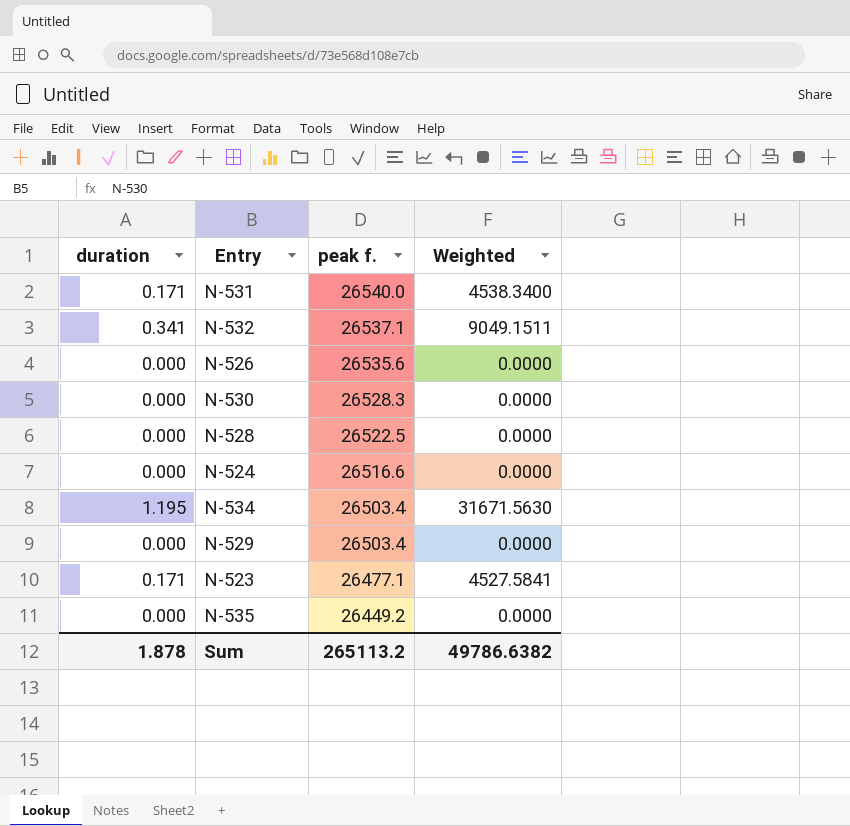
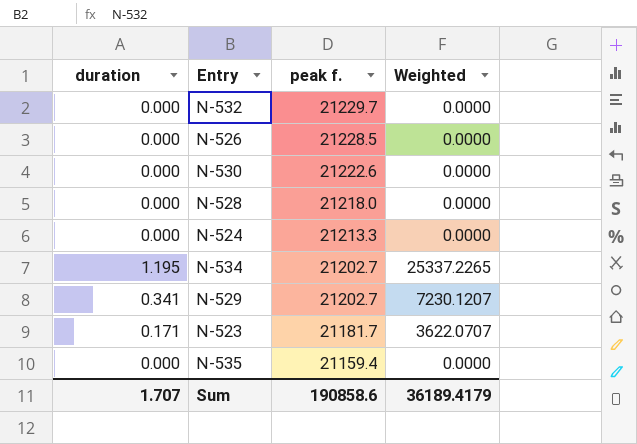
row N-531: 0.171 | 26540.0 | 4538.3400 -> none
N-532 | duration: 0.341 -> 0.000
N-532 | peak f.: 26537.1 -> 21229.7
N-532 | Weighted: 9049.1511 -> 0.0000
N-526 | peak f.: 26535.6 -> 21228.5
N-530 | peak f.: 26528.3 -> 21222.6
N-528 | peak f.: 26522.5 -> 21218.0
N-524 | peak f.: 26516.6 -> 21213.3
N-534 | peak f.: 26503.4 -> 21202.7
N-534 | Weighted: 31671.5630 -> 25337.2265
N-529 | duration: 0.000 -> 0.341
N-529 | peak f.: 26503.4 -> 21202.7
N-529 | Weighted: 0.0000 -> 7230.1207
N-523 | peak f.: 26477.1 -> 21181.7
N-523 | Weighted: 4527.5841 -> 3622.0707
N-535 | peak f.: 26449.2 -> 21159.4
Sum | duration: 1.878 -> 1.707
Sum | peak f.: 265113.2 -> 190858.6
Sum | Weighted: 49786.6382 -> 36189.4179

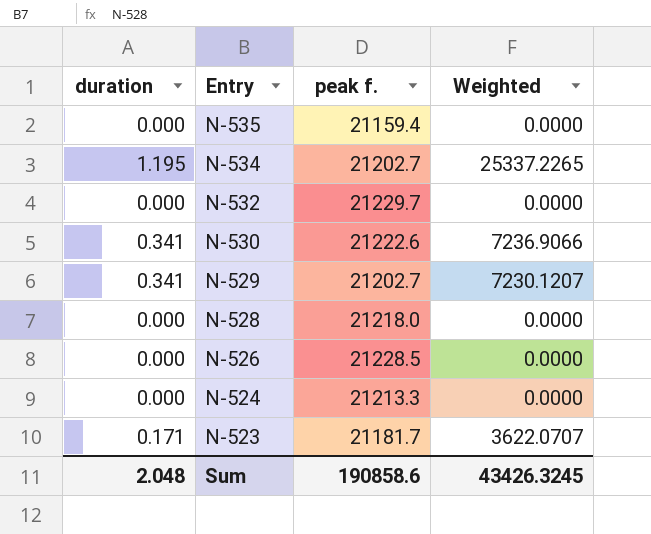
row order: peak f. descending -> Entry descending
N-530 | duration: 0.000 -> 0.341
N-530 | Weighted: 0.0000 -> 7236.9066
Sum | duration: 1.707 -> 2.048
Sum | Weighted: 36189.4179 -> 43426.3245

